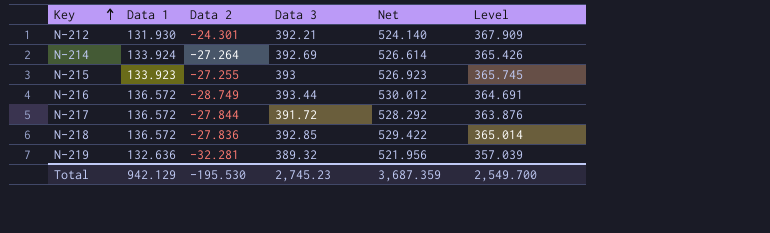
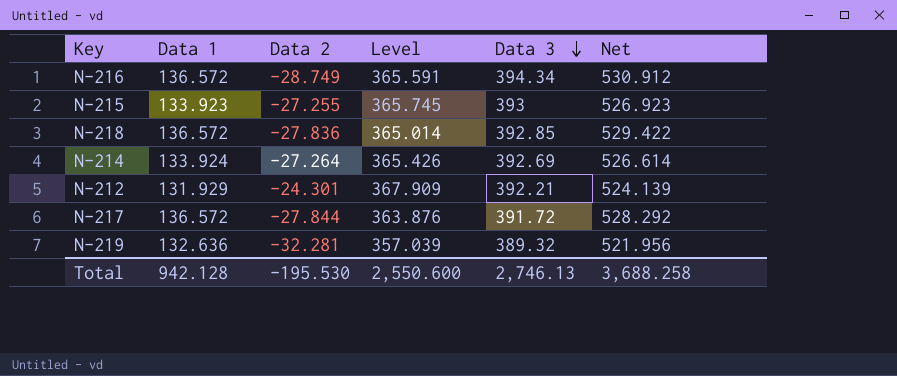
row order: Key ascending -> Data 3 descending
column Level | position: 6 -> 4
N-216 | Level: 364.691 -> 365.591
N-216 | Data 3: 393.44 -> 394.34
N-216 | Net: 530.012 -> 530.912
N-212 | Data 1: 131.930 -> 131.929
N-212 | Net: 524.140 -> 524.139
Total | Data 1: 942.129 -> 942.128
Total | Level: 2,549.700 -> 2,550.600
Total | Data 3: 2,745.23 -> 2,746.13
Total | Net: 3,687.359 -> 3,688.258

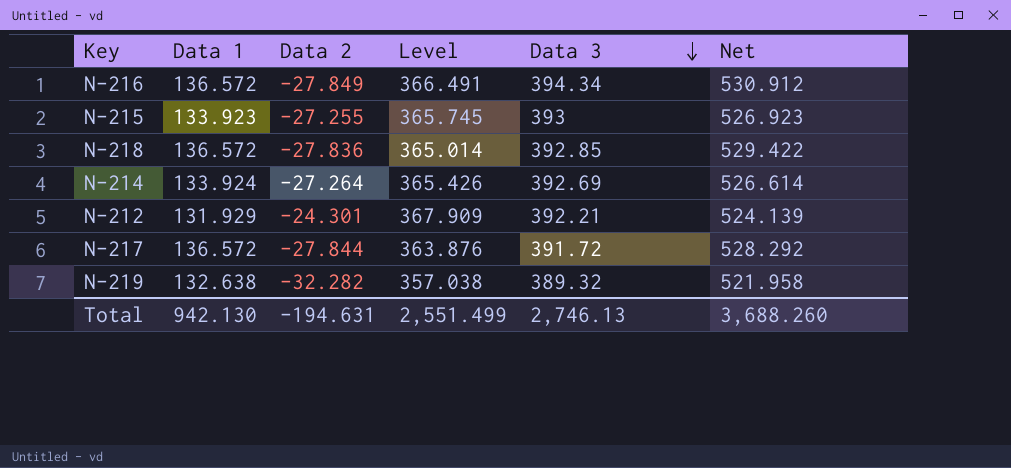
N-216 | Data 2: -28.749 -> -27.849
N-216 | Level: 365.591 -> 366.491
N-219 | Data 1: 132.636 -> 132.638
N-219 | Data 2: -32.281 -> -32.282
N-219 | Level: 357.039 -> 357.038
N-219 | Net: 521.956 -> 521.958
Total | Data 1: 942.128 -> 942.130
Total | Data 2: -195.530 -> -194.631
Total | Level: 2,550.600 -> 2,551.499
Total | Net: 3,688.258 -> 3,688.260

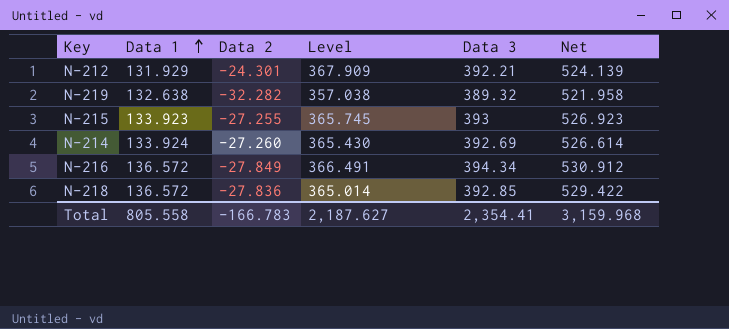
row order: Data 3 descending -> Data 1 ascending
row N-217: 136.572 | -27.844 | 363.876 | 391.72 | 528.292 -> none
N-214 | Data 2: -27.264 -> -27.260
N-214 | Level: 365.426 -> 365.430
Total | Data 1: 942.130 -> 805.558
Total | Data 2: -194.631 -> -166.783
Total | Level: 2,551.499 -> 2,187.627
Total | Data 3: 2,746.13 -> 2,354.41
Total | Net: 3,688.260 -> 3,159.968

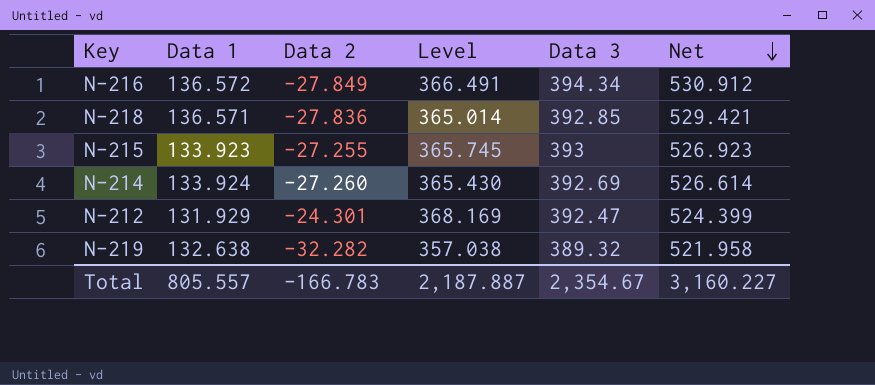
row order: Data 1 ascending -> Net descending
N-218 | Data 1: 136.572 -> 136.571
N-218 | Net: 529.422 -> 529.421
N-212 | Level: 367.909 -> 368.169
N-212 | Data 3: 392.21 -> 392.47
N-212 | Net: 524.139 -> 524.399
Total | Data 1: 805.558 -> 805.557
Total | Level: 2,187.627 -> 2,187.887
Total | Data 3: 2,354.41 -> 2,354.67
Total | Net: 3,159.968 -> 3,160.227

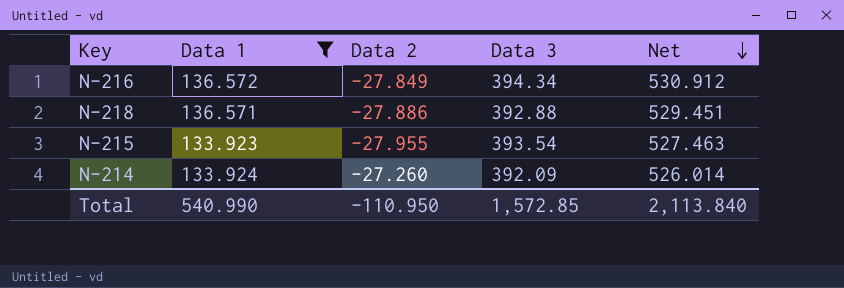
filter: none -> Data 1 >= 133.923
column Level | formula: [Data 2] + [Data 3] -> none
N-218 | Data 2: -27.836 -> -27.886
N-218 | Data 3: 392.85 -> 392.88
N-218 | Net: 529.421 -> 529.451
N-215 | Data 2: -27.255 -> -27.955
N-215 | Data 3: 393 -> 393.54
N-215 | Net: 526.923 -> 527.463
N-214 | Data 3: 392.69 -> 392.09
N-214 | Net: 526.614 -> 526.014
Total | Data 1: 805.557 -> 540.990
Total | Data 2: -166.783 -> -110.950
Total | Data 3: 2,354.67 -> 1,572.85
Total | Net: 3,160.227 -> 2,113.840

